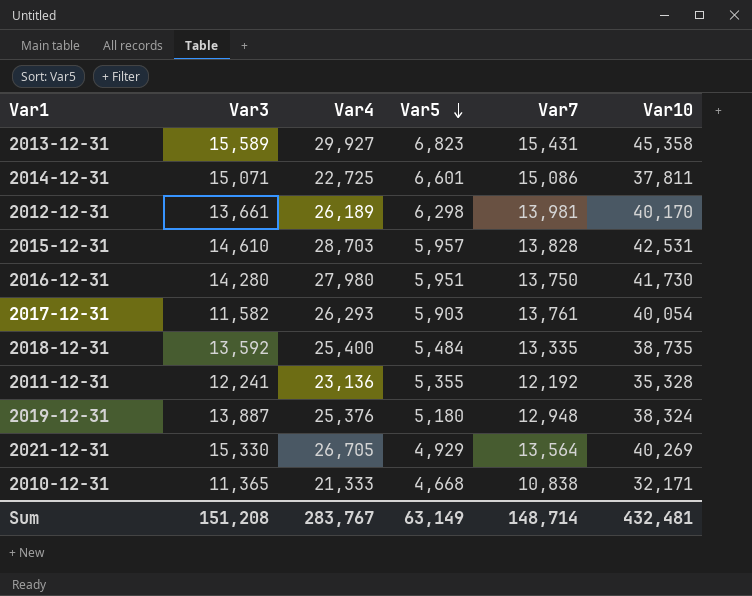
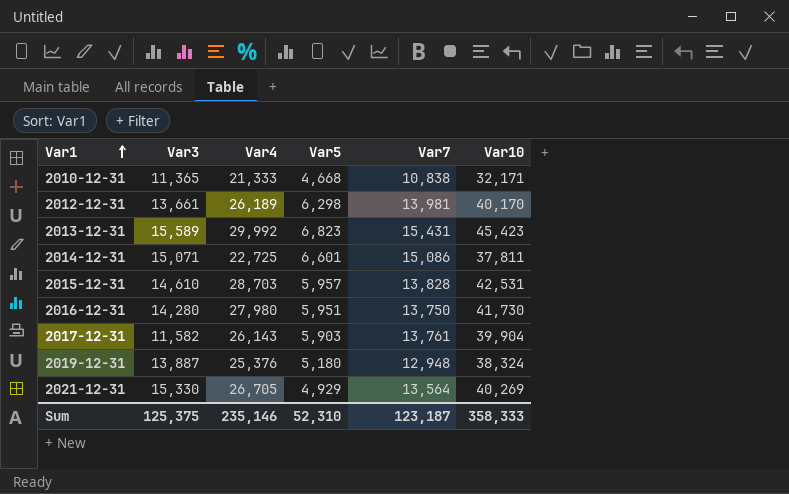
row order: Var5 descending -> Var1 ascending
row 2018-12-31: 13,592 | 25,400 | 5,484 | 13,335 | 38,735 -> none
row 2011-12-31: 12,241 | 23,136 | 5,355 | 12,192 | 35,328 -> none
2013-12-31 | Var4: 29,927 -> 29,992
2013-12-31 | Var10: 45,358 -> 45,423
2017-12-31 | Var4: 26,293 -> 26,143
2017-12-31 | Var10: 40,054 -> 39,904
Sum | Var3: 151,208 -> 125,375
Sum | Var4: 283,767 -> 235,146
Sum | Var5: 63,149 -> 52,310
Sum | Var7: 148,714 -> 123,187
Sum | Var10: 432,481 -> 358,333

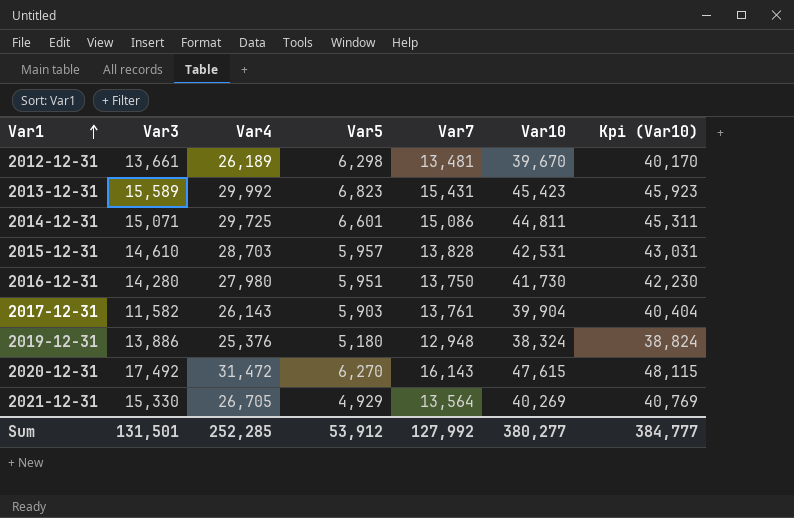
column Kpi (Var10) | formula: none -> [Var10] + 500
row 2010-12-31: 11,365 | 21,333 | 4,668 | 10,838 | 32,171 -> none
2012-12-31 | Var7: 13,981 -> 13,481
2012-12-31 | Var10: 40,170 -> 39,670
2014-12-31 | Var4: 22,725 -> 29,725
2014-12-31 | Var10: 37,811 -> 44,811
2019-12-31 | Var3: 13,887 -> 13,886
row 2020-12-31: none -> 17,492 | 31,472 | 6,270 | 16,143 | 47,615 | 48,115
Sum | Var3: 125,375 -> 131,501
Sum | Var4: 235,146 -> 252,285
Sum | Var5: 52,310 -> 53,912
Sum | Var7: 123,187 -> 127,992
Sum | Var10: 358,333 -> 380,277

